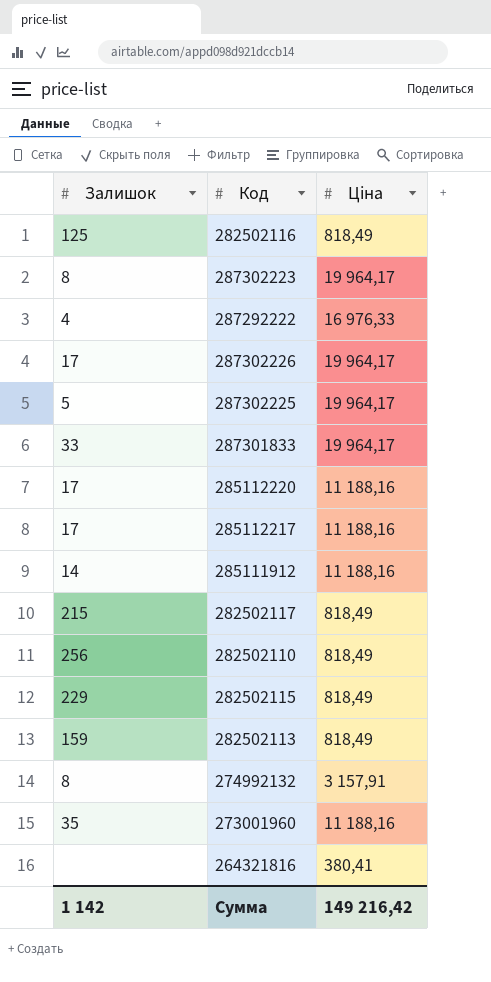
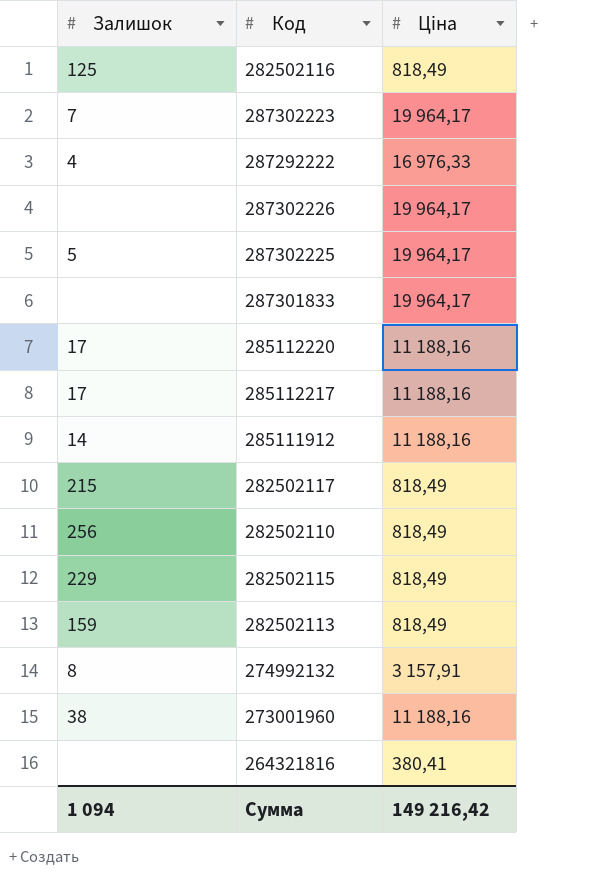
287302223 | Залишок: 8 -> 7
287302226 | Залишок: 17 -> none
287301833 | Залишок: 33 -> none
273001960 | Залишок: 35 -> 38
Сумма | Залишок: 1 142 -> 1 094

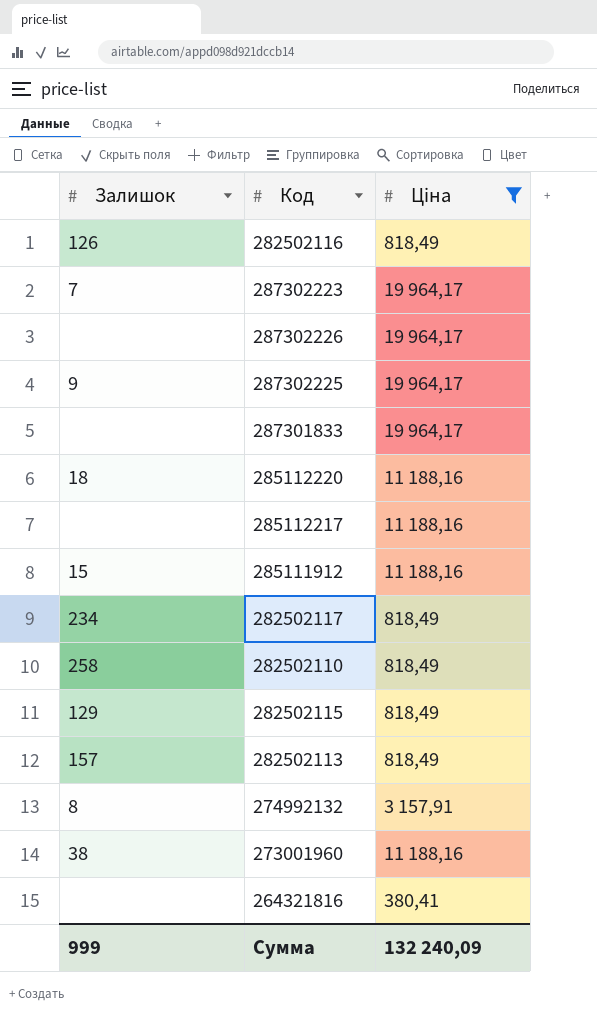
filter: none -> Ціна != 16 976,33
282502116 | Залишок: 125 -> 126
287302225 | Залишок: 5 -> 9
285112220 | Залишок: 17 -> 18
285112217 | Залишок: 17 -> none
285111912 | Залишок: 14 -> 15
282502117 | Залишок: 215 -> 234
282502110 | Залишок: 256 -> 258
282502115 | Залишок: 229 -> 129
282502113 | Залишок: 159 -> 157
Сумма | Залишок: 1 094 -> 999
Сумма | Ціна: 149 216,42 -> 132 240,09

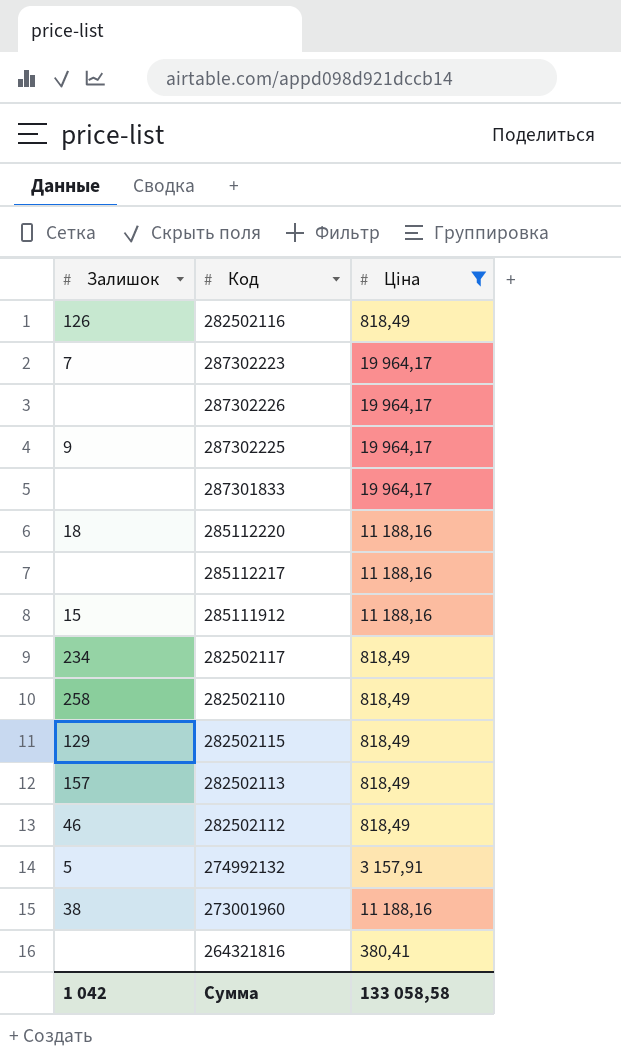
row 282502112: none -> 46 | 818,49
274992132 | Залишок: 8 -> 5
Сумма | Залишок: 999 -> 1 042
Сумма | Ціна: 132 240,09 -> 133 058,58

